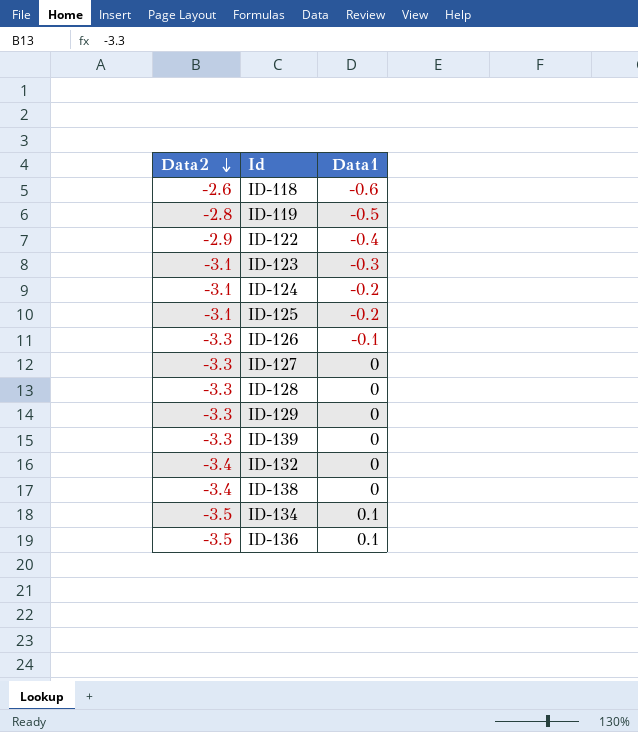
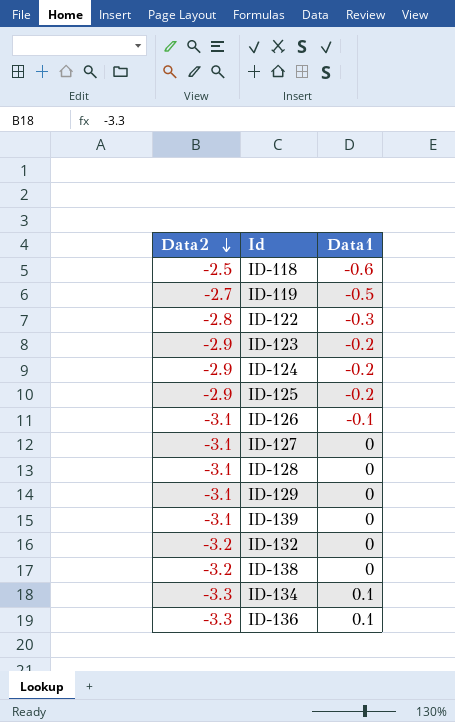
ID-118 | Data2: -2.6 -> -2.5
ID-119 | Data2: -2.8 -> -2.7
ID-122 | Data2: -2.9 -> -2.8
ID-122 | Data1: -0.4 -> -0.3
ID-123 | Data2: -3.1 -> -2.9
ID-123 | Data1: -0.3 -> -0.2
ID-124 | Data2: -3.1 -> -2.9
ID-125 | Data2: -3.1 -> -2.9
ID-126 | Data2: -3.3 -> -3.1
ID-127 | Data2: -3.3 -> -3.1
ID-128 | Data2: -3.3 -> -3.1
ID-129 | Data2: -3.3 -> -3.1
ID-139 | Data2: -3.3 -> -3.1
ID-132 | Data2: -3.4 -> -3.2
ID-138 | Data2: -3.4 -> -3.2
ID-134 | Data2: -3.5 -> -3.3
ID-136 | Data2: -3.5 -> -3.3

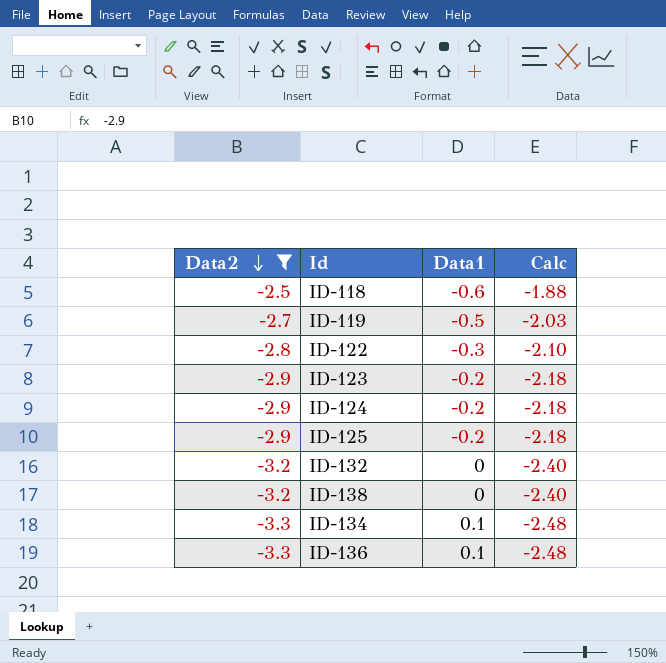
filter: none -> Data2 != -3.1
column Calc | formula: none -> [Data2] * 0.75

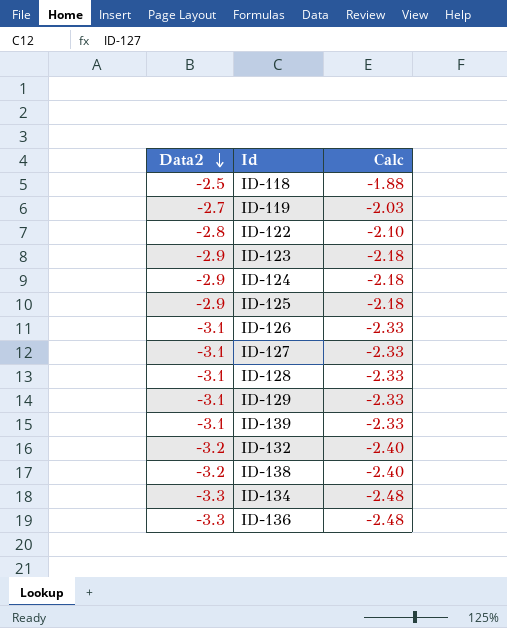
filter: Data2 != -3.1 -> none
column Data1 | position: 3 -> none

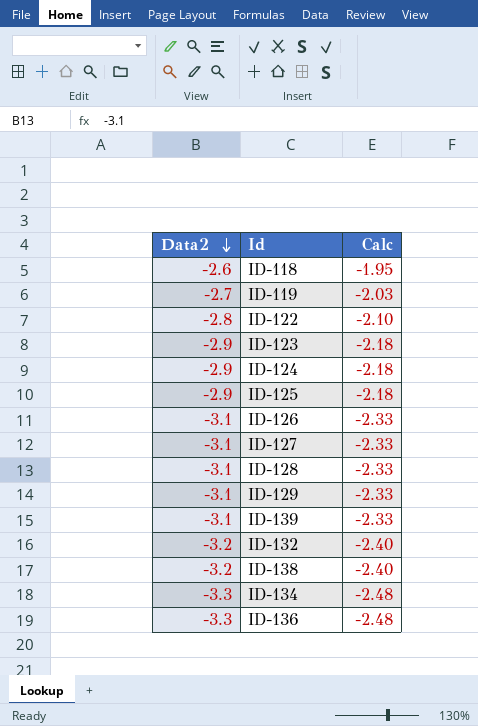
ID-118 | Data2: -2.5 -> -2.6
ID-118 | Calc: -1.88 -> -1.95

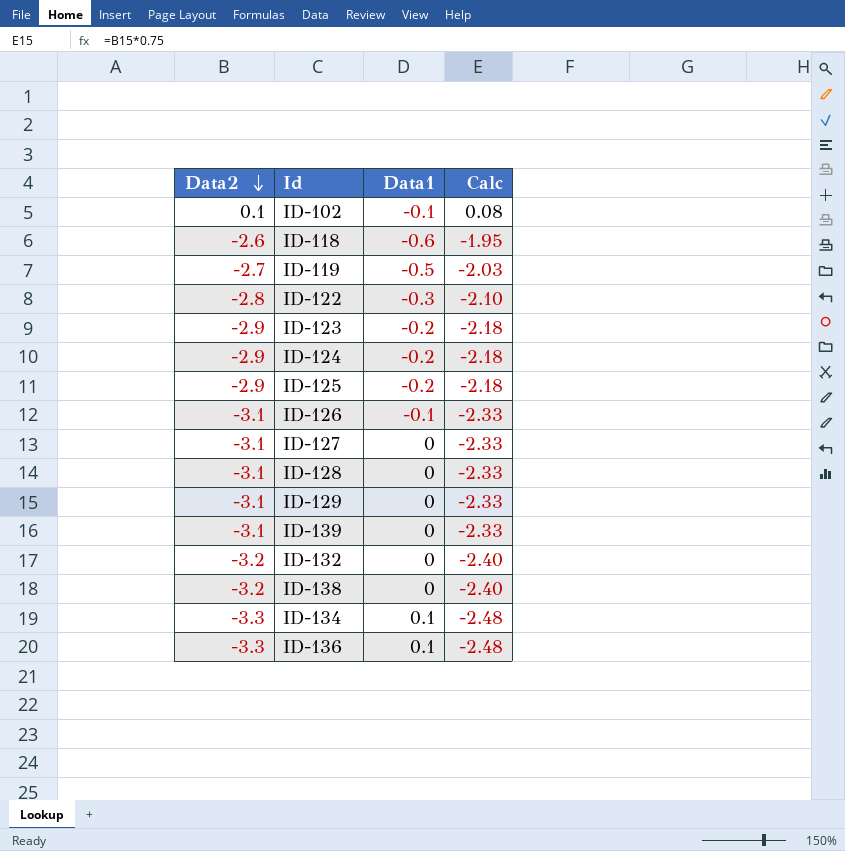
column Data1 | position: none -> 3
row ID-102: none -> 0.1 | -0.1 | 0.08

